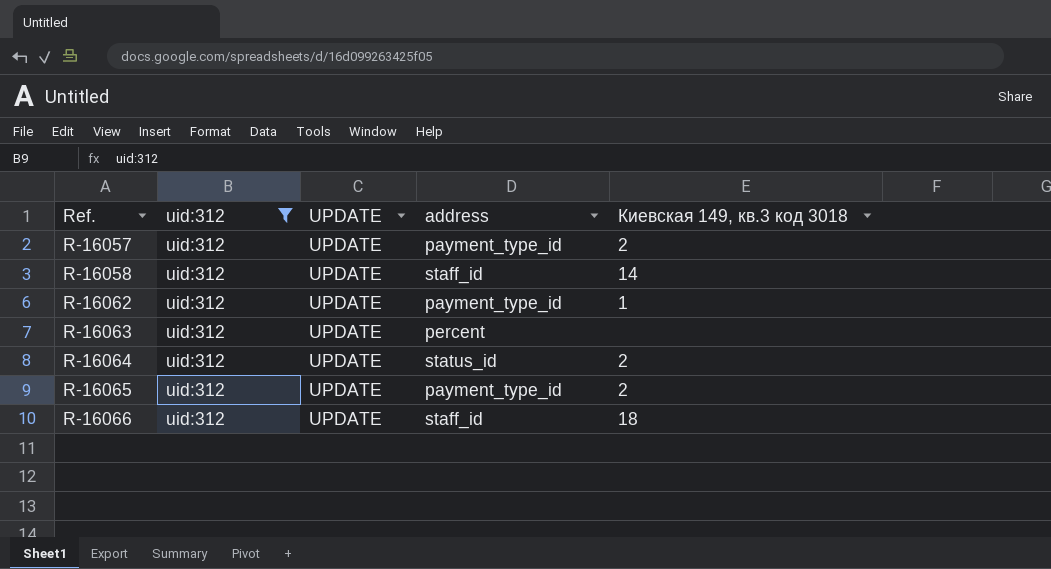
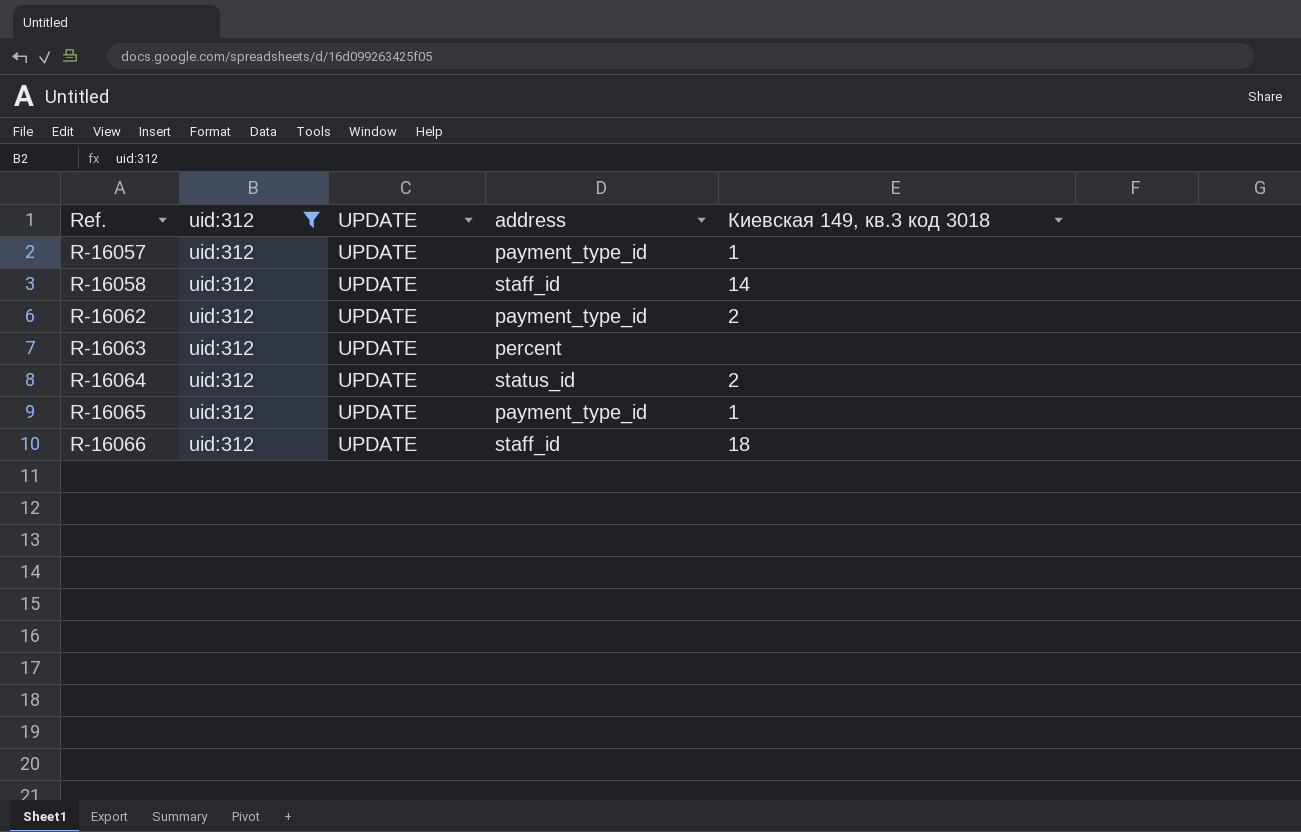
R-16057 | Киевская 149, кв.3 код 3018: 2 -> 1
R-16062 | Киевская 149, кв.3 код 3018: 1 -> 2
R-16065 | Киевская 149, кв.3 код 3018: 2 -> 1

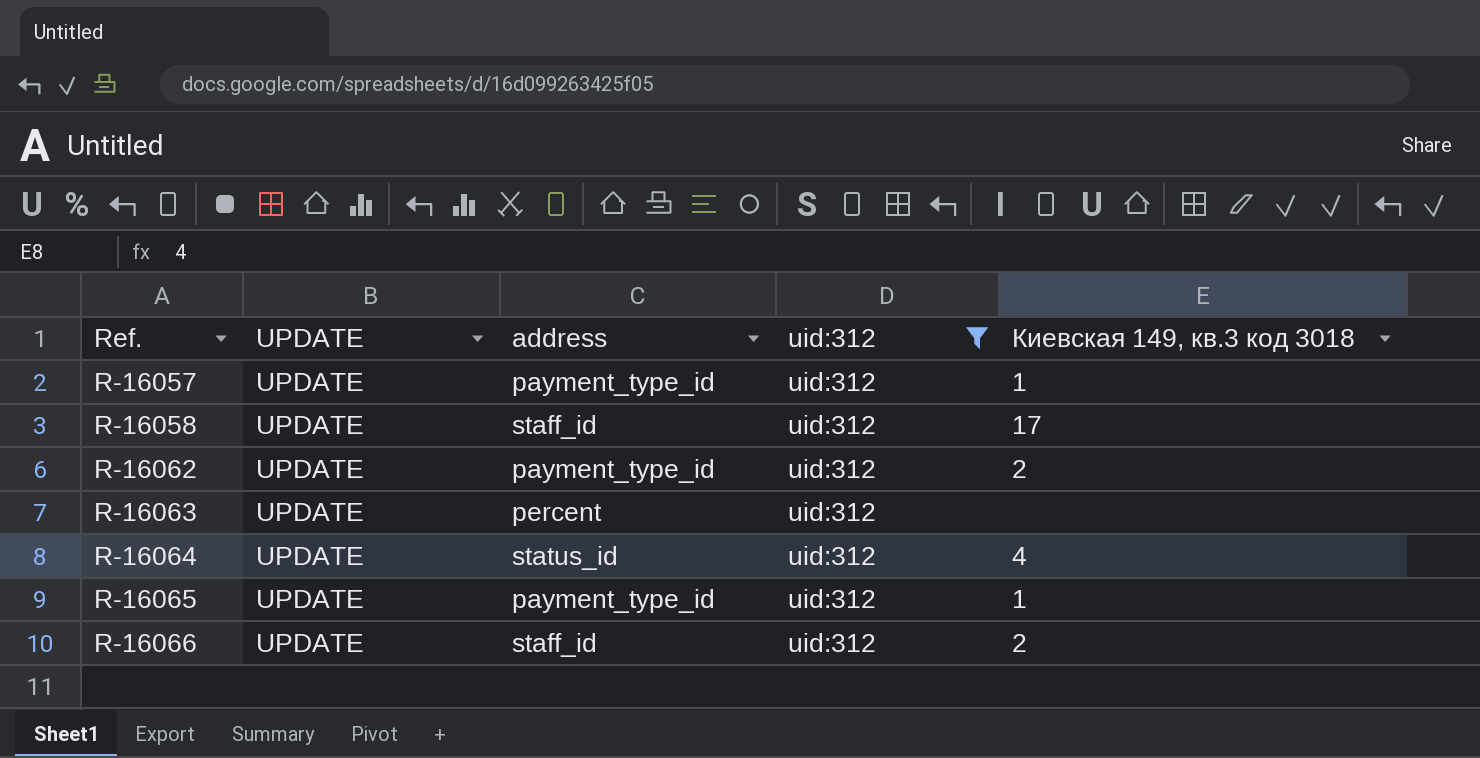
column uid:312 | position: 2 -> 4
R-16058 | Киевская 149, кв.3 код 3018: 14 -> 17
R-16064 | Киевская 149, кв.3 код 3018: 2 -> 4
R-16066 | Киевская 149, кв.3 код 3018: 18 -> 2

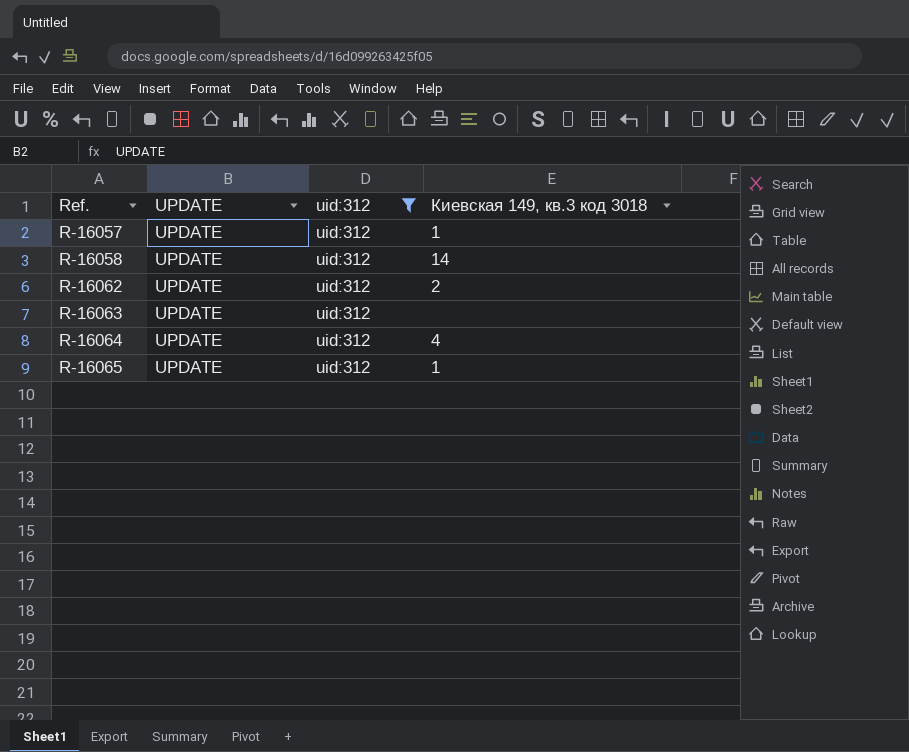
column address | position: 3 -> none
row R-16066: UPDATE | staff_id | uid:312 | 2 -> none
R-16058 | Киевская 149, кв.3 код 3018: 17 -> 14

